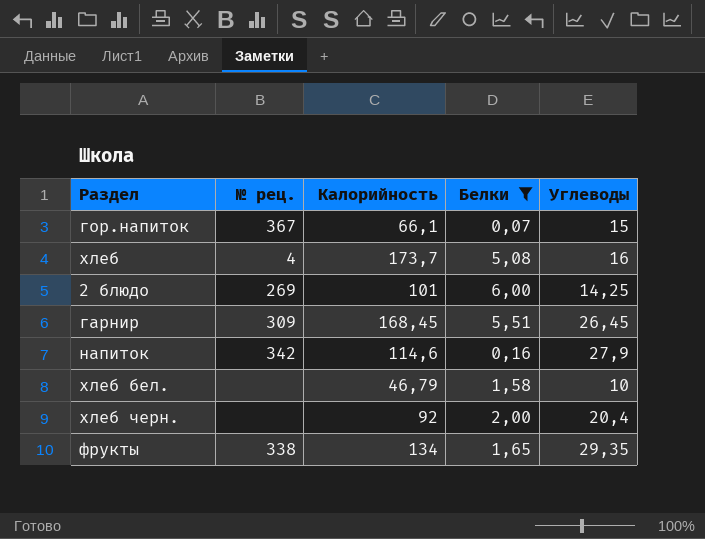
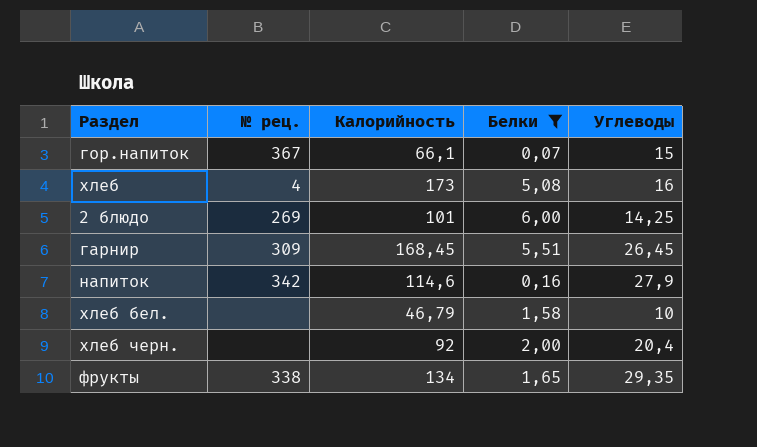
хлеб | Калорийность: 173,7 -> 173

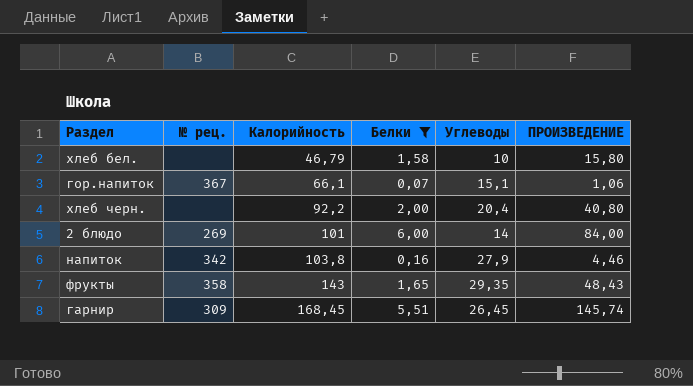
row order: none -> Калорийность ascending
column ПРОИЗВЕДЕНИЕ | formula: none -> [Белки] * [Углеводы]
row хлеб: 4 | 173 | 5,08 | 16 -> none
гор.напиток | Углеводы: 15 -> 15,1
хлеб черн. | Калорийность: 92 -> 92,2
2 блюдо | Углеводы: 14,25 -> 14
напиток | Калорийность: 114,6 -> 103,8
фрукты | № рец.: 338 -> 358
фрукты | Калорийность: 134 -> 143

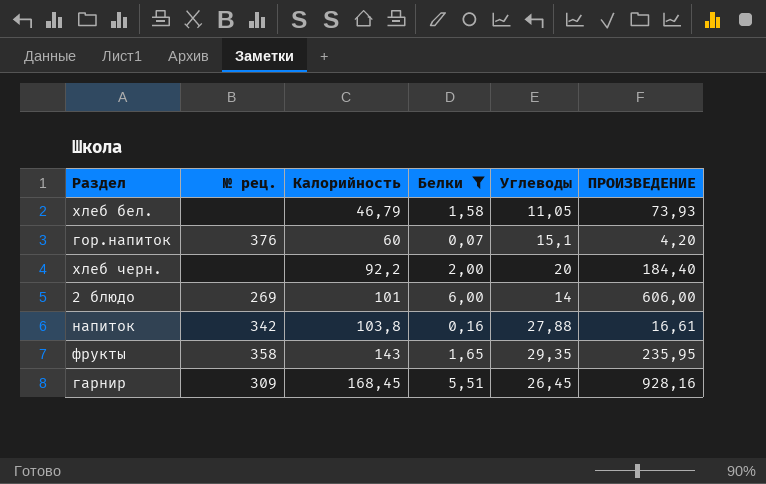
column ПРОИЗВЕДЕНИЕ | formula: [Белки] * [Углеводы] -> [Калорийность] * [Белки]
хлеб бел. | Углеводы: 10 -> 11,05
гор.напиток | № рец.: 367 -> 376
гор.напиток | Калорийность: 66,1 -> 60
хлеб черн. | Углеводы: 20,4 -> 20
напиток | Углеводы: 27,9 -> 27,88

